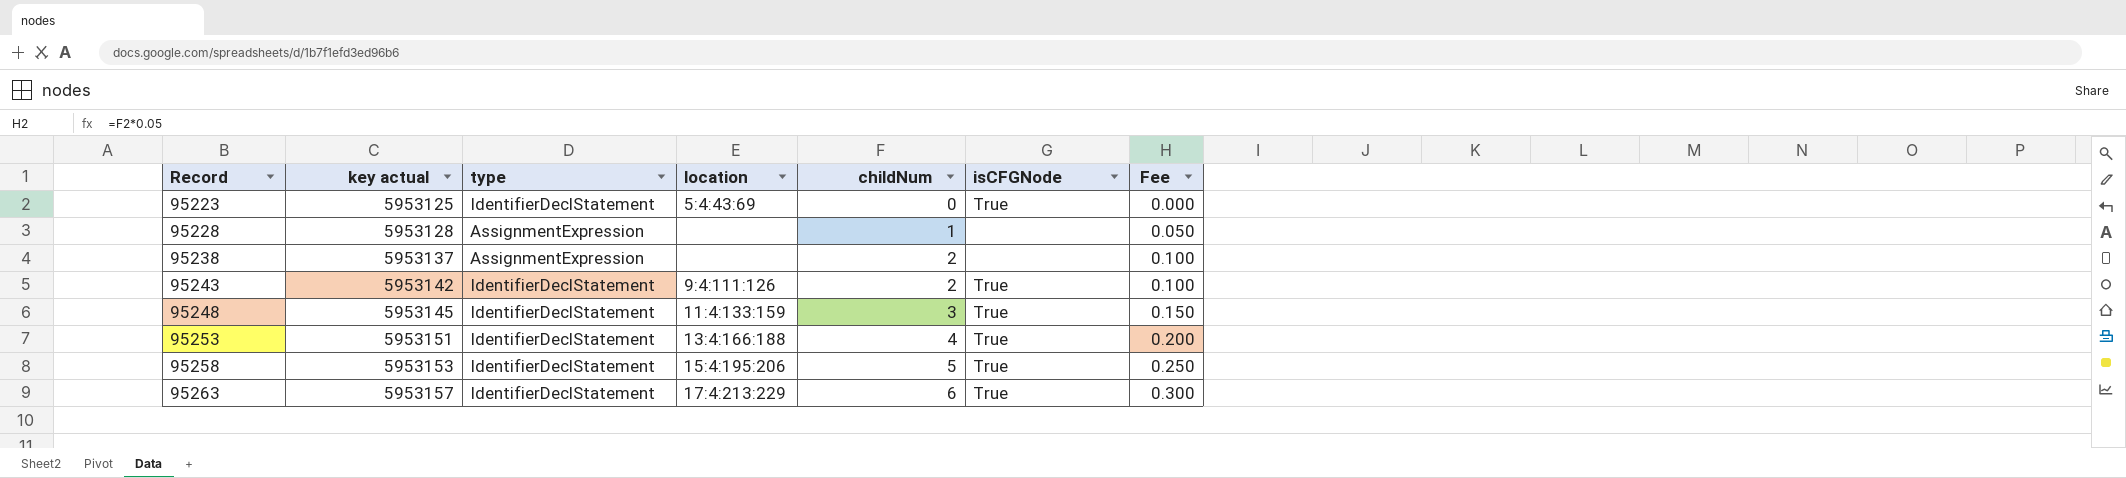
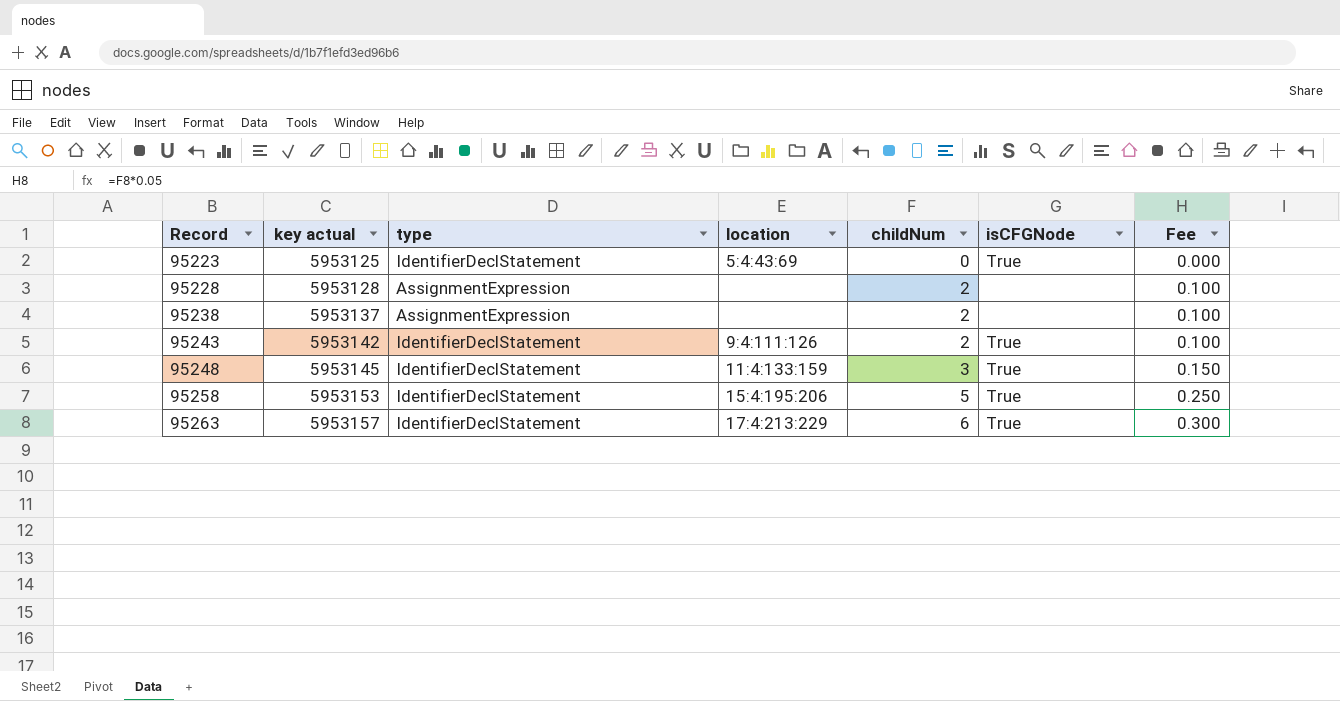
row 95253: 5953151 | IdentifierDeclStatement | 13:4:166:188 | 4 | True | 0.200 -> none
95228 | childNum: 1 -> 2
95228 | Fee: 0.050 -> 0.100

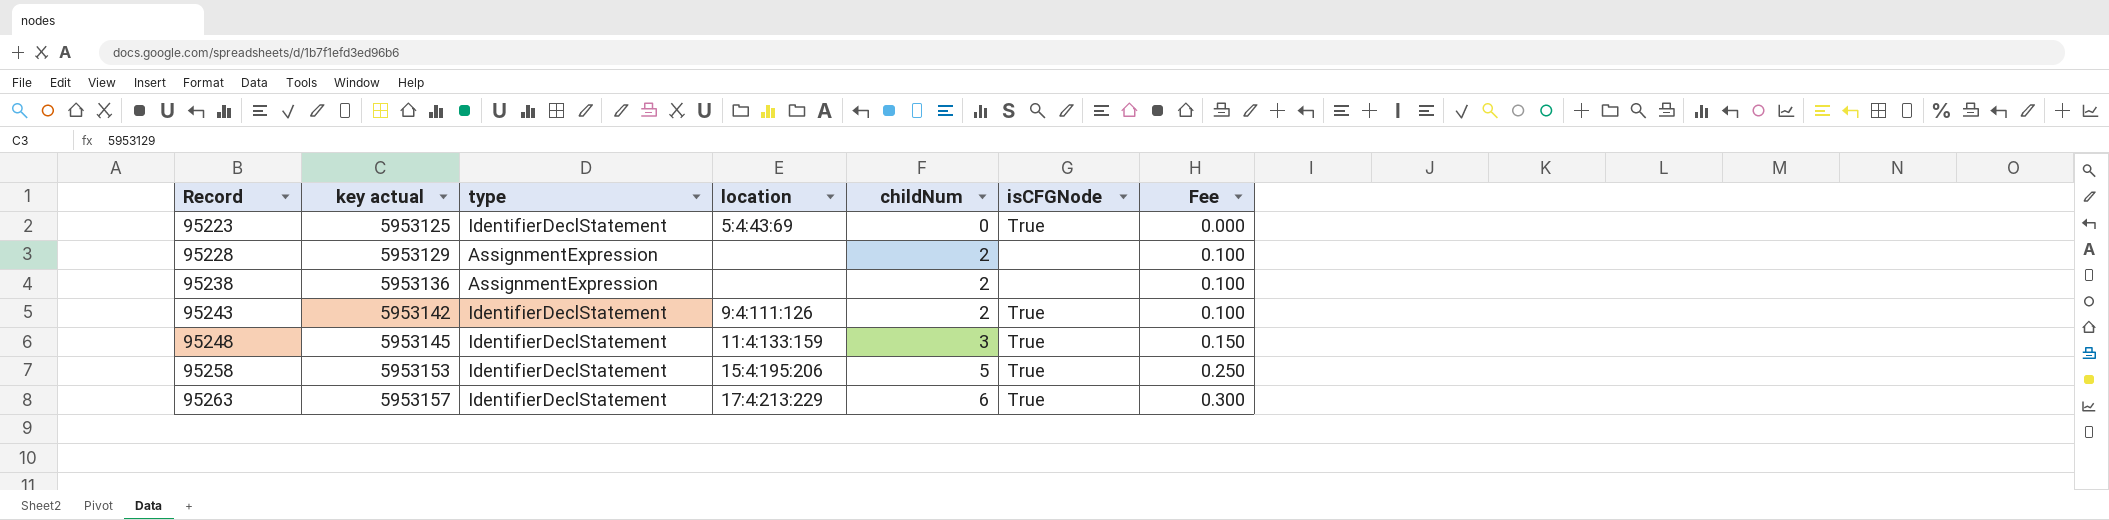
95228 | key actual: 5953128 -> 5953129
95238 | key actual: 5953137 -> 5953136

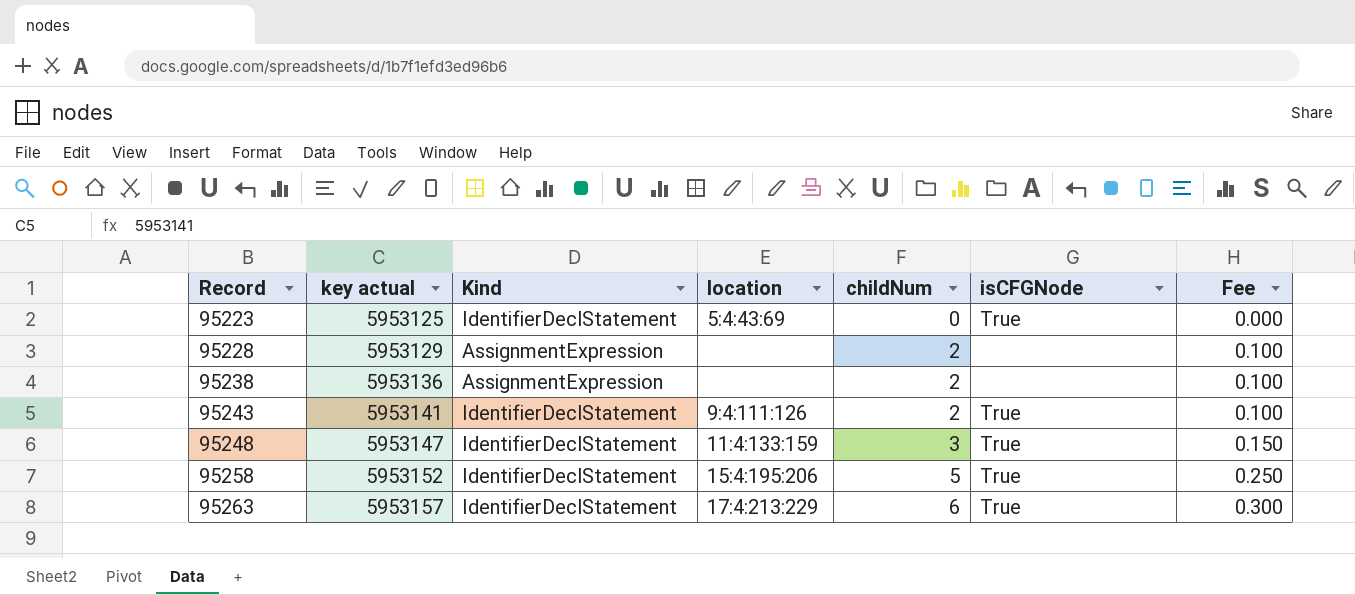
column name: type -> Kind
95243 | key actual: 5953142 -> 5953141
95248 | key actual: 5953145 -> 5953147
95258 | key actual: 5953153 -> 5953152

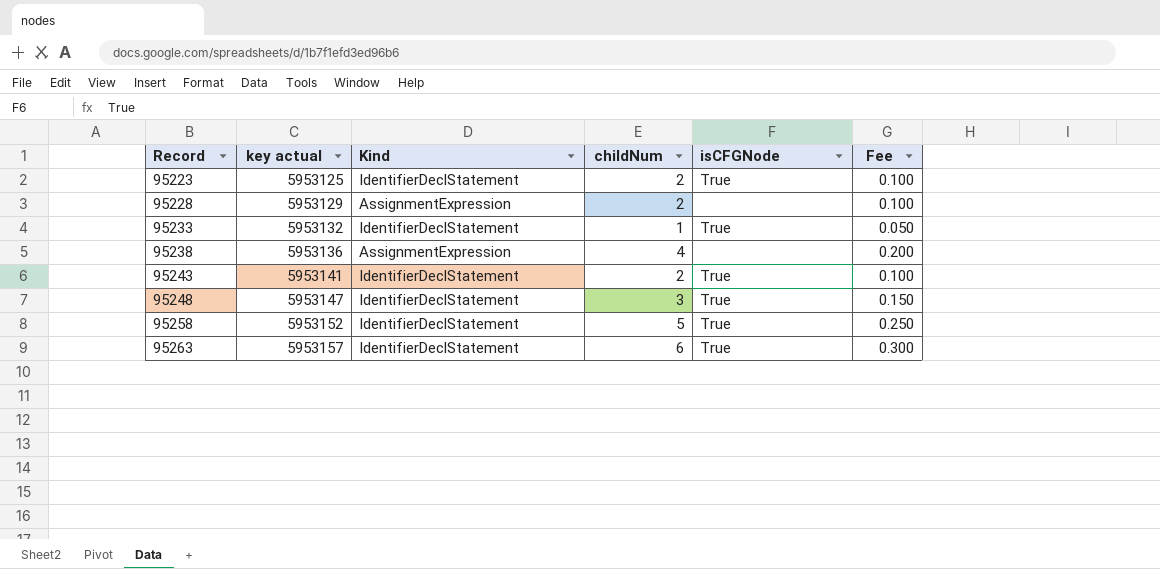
column location | position: 4 -> none
95223 | childNum: 0 -> 2
95223 | Fee: 0.000 -> 0.100
row 95233: none -> 5953132 | IdentifierDeclStatement | 1 | True | 0.050
95238 | childNum: 2 -> 4
95238 | Fee: 0.100 -> 0.200

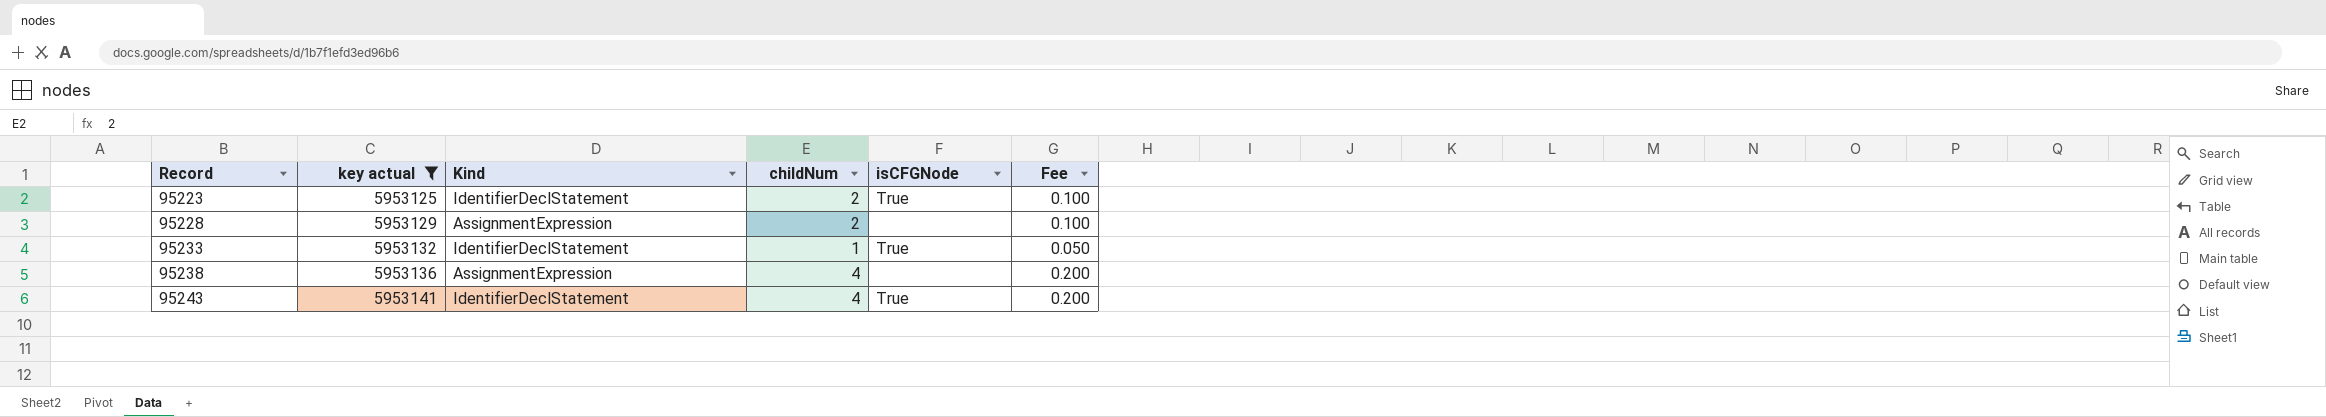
filter: none -> key actual <= 5953141
95243 | childNum: 2 -> 4
95243 | Fee: 0.100 -> 0.200

